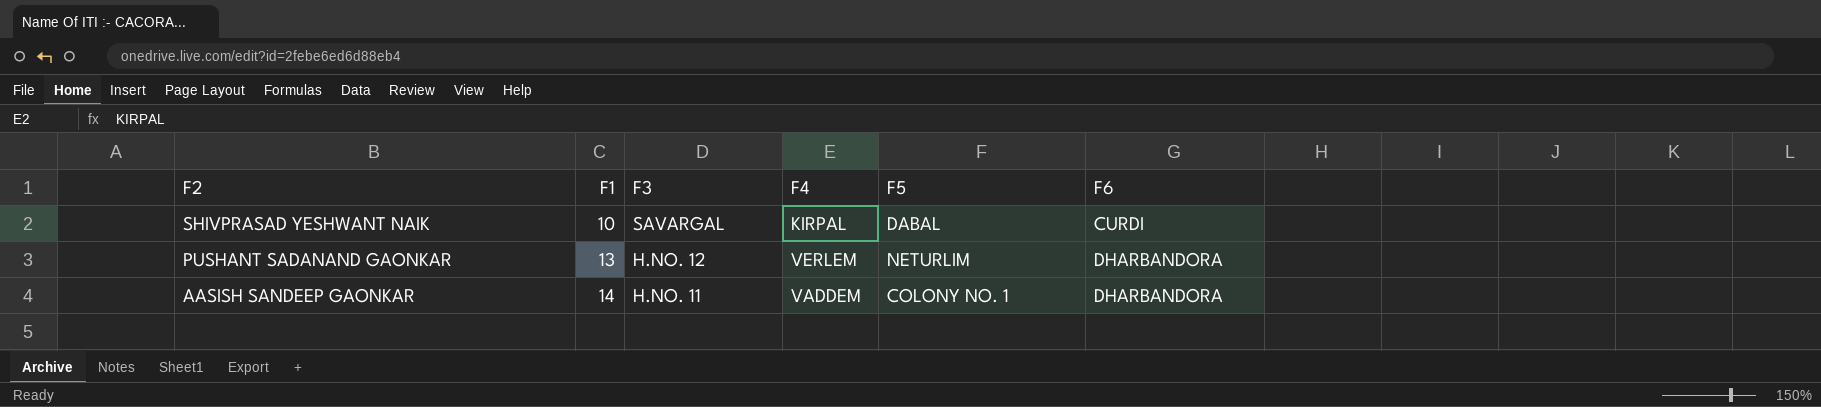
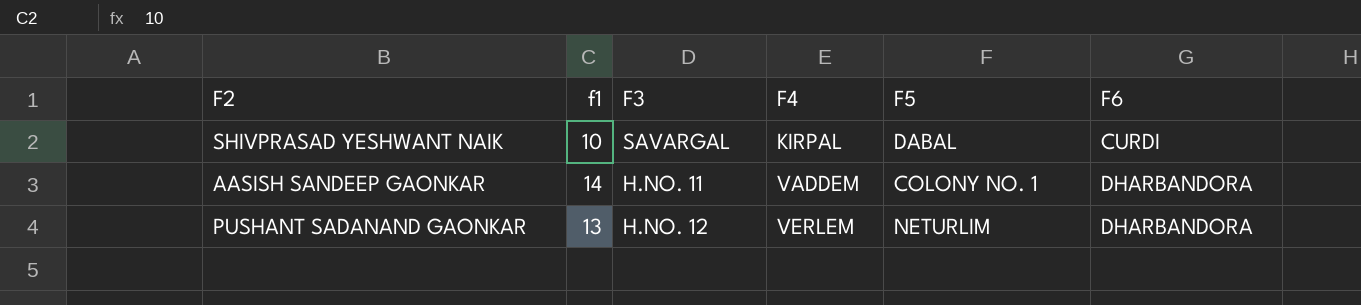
row order: F2 descending -> F4 ascending
column name: F1 -> f1

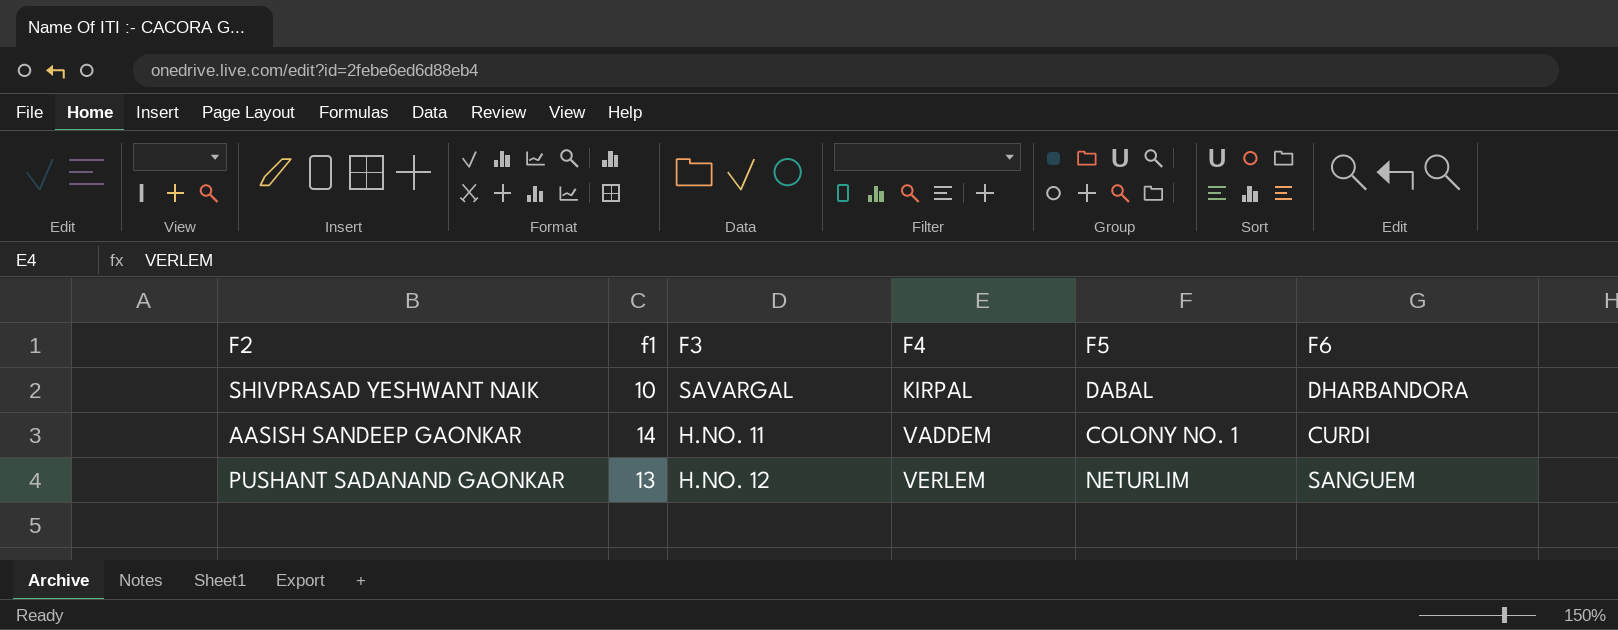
SHIVPRASAD YESHWANT NAIK | F6: CURDI -> DHARBANDORA
AASISH SANDEEP GAONKAR | F6: DHARBANDORA -> CURDI
PUSHANT SADANAND GAONKAR | F6: DHARBANDORA -> SANGUEM

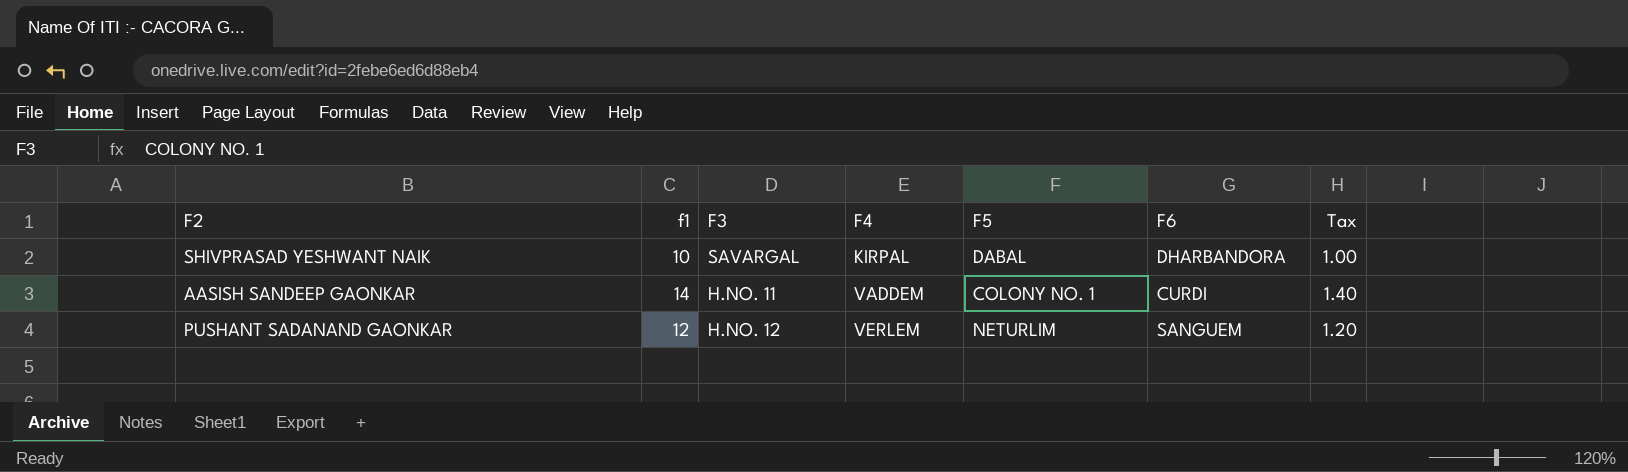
column Tax | formula: none -> [f1] * 0.1
PUSHANT SADANAND GAONKAR | f1: 13 -> 12

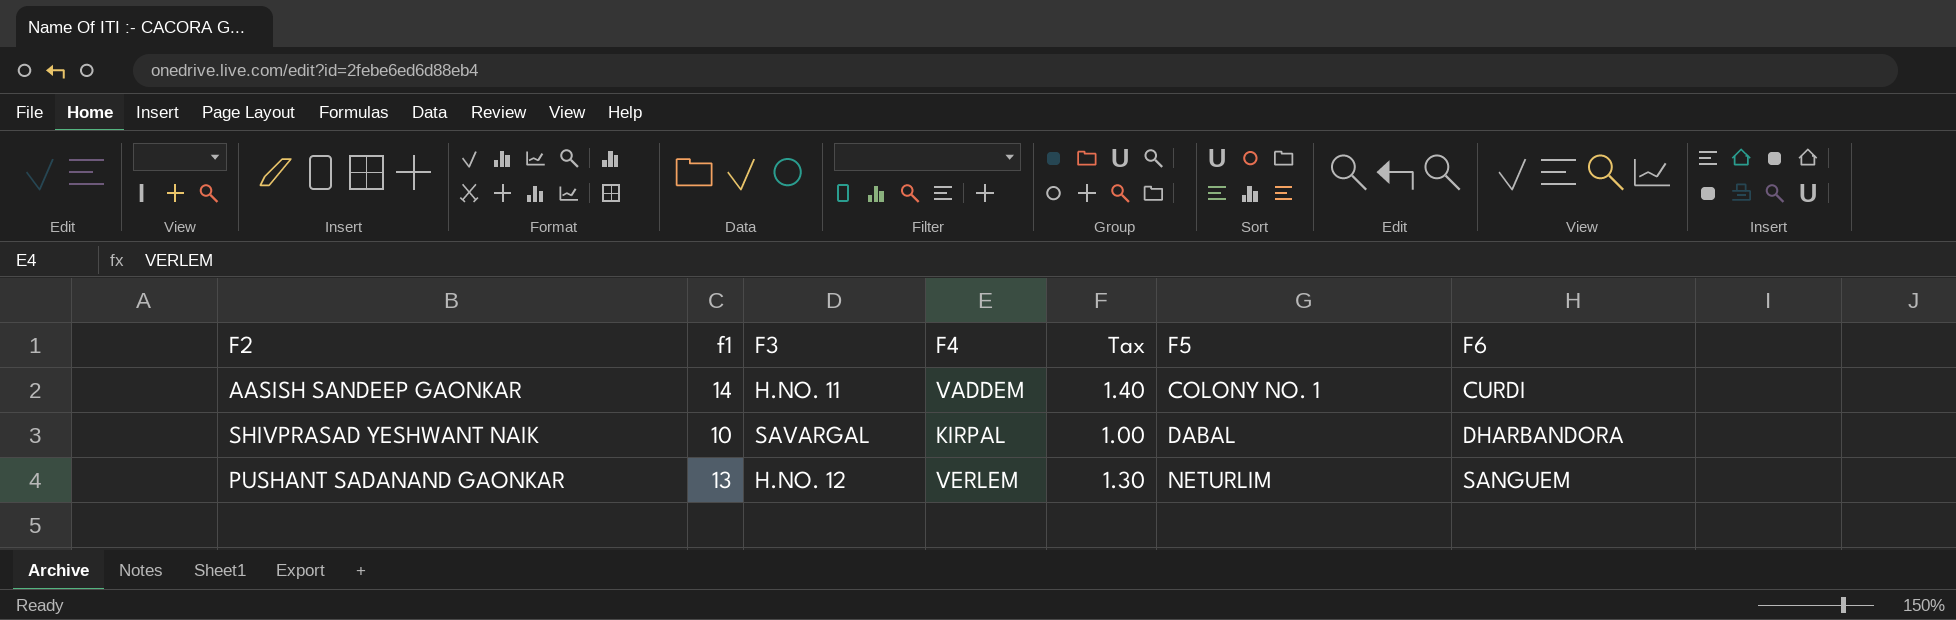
row order: F4 ascending -> F5 ascending
column Tax | position: 7 -> 5
PUSHANT SADANAND GAONKAR | f1: 12 -> 13
PUSHANT SADANAND GAONKAR | Tax: 1.20 -> 1.30

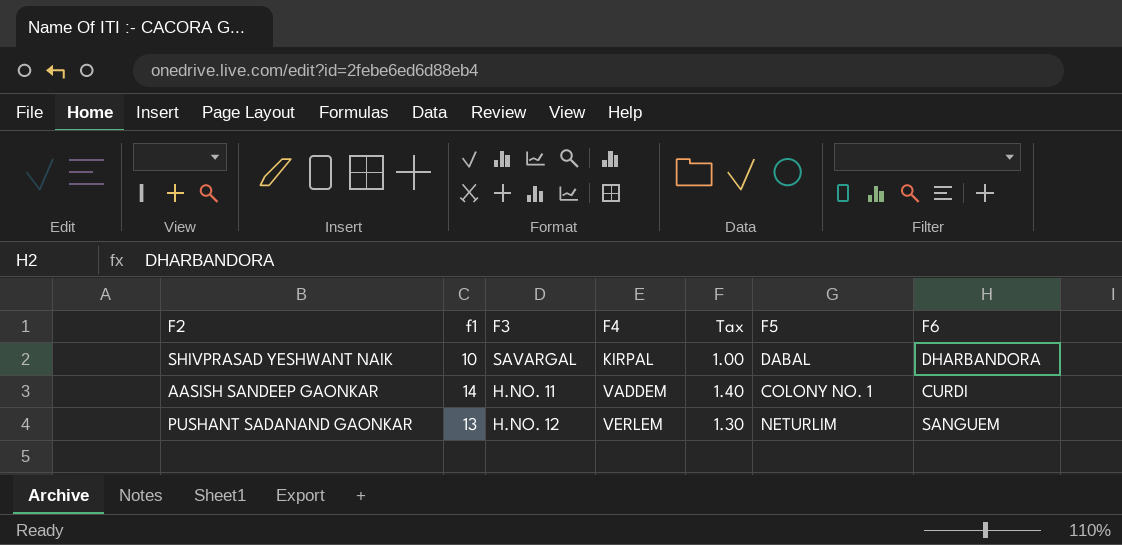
row order: F5 ascending -> F4 ascending

